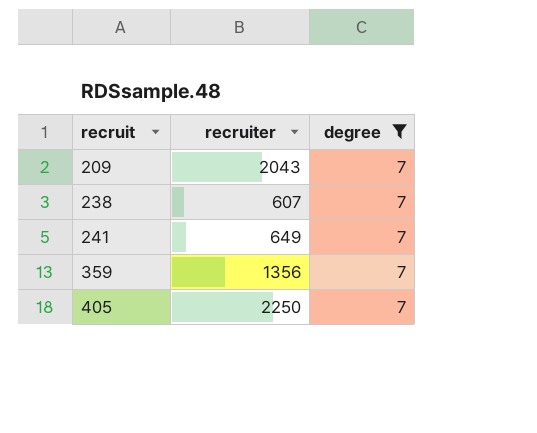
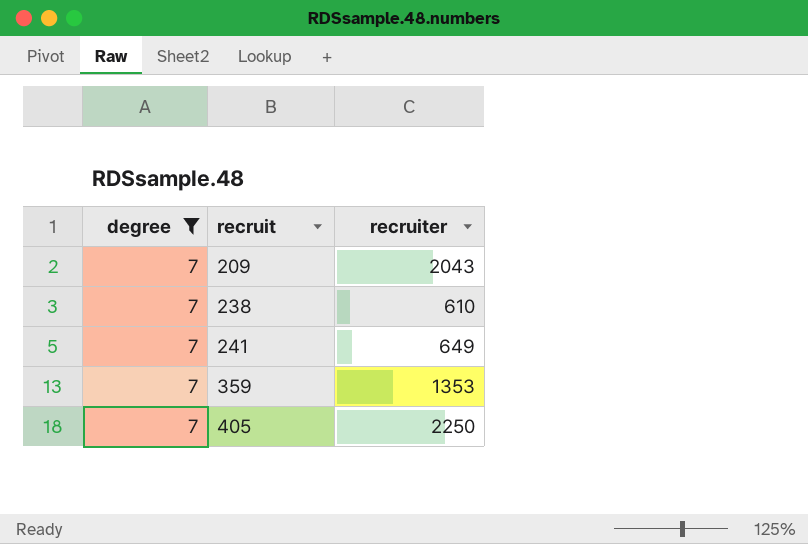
column degree | position: 3 -> 1
238 | recruiter: 607 -> 610
359 | recruiter: 1356 -> 1353

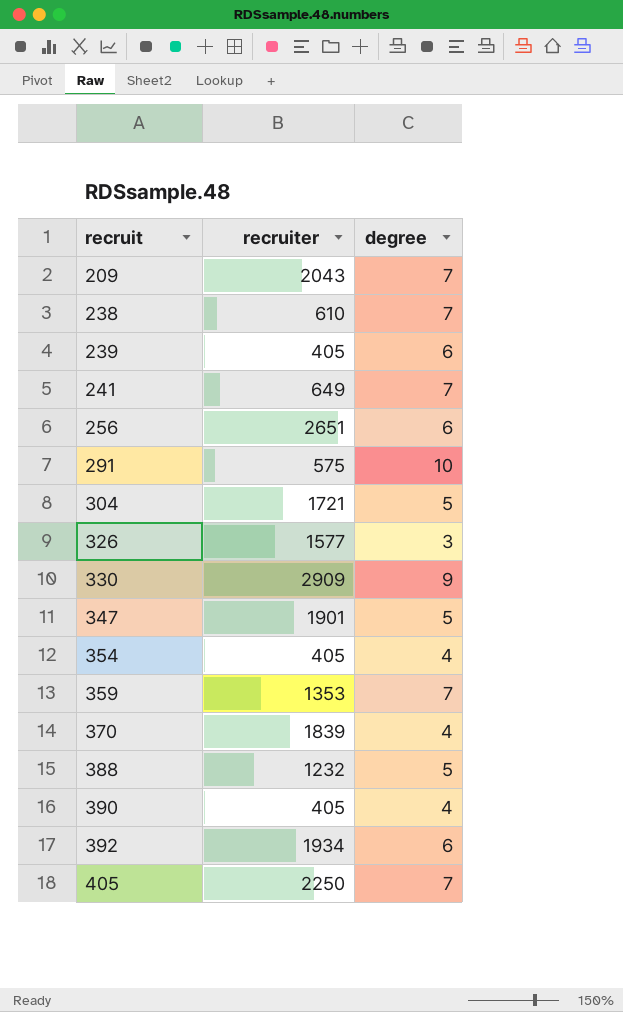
filter: degree = 7 -> none
column degree | position: 1 -> 3

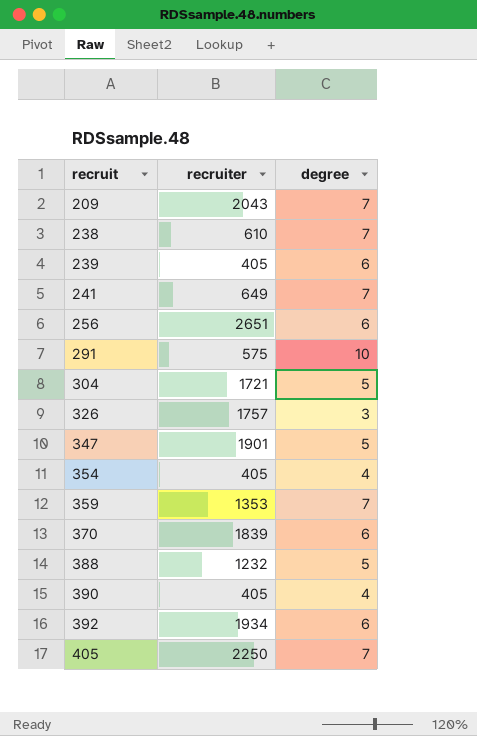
row 330: 2909 | 9 -> none
326 | recruiter: 1577 -> 1757
370 | degree: 4 -> 6

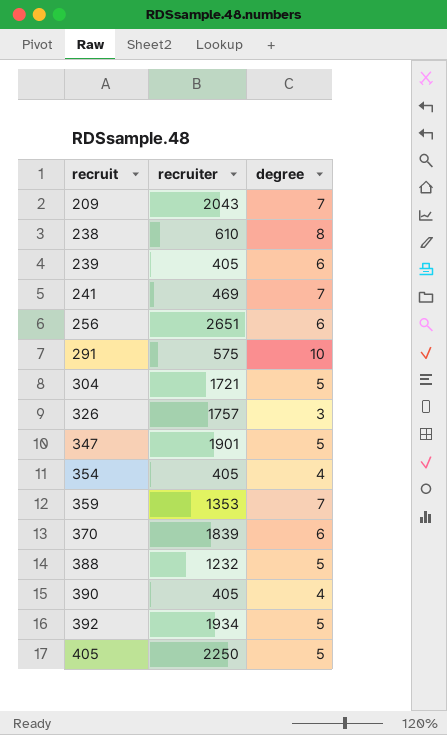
238 | degree: 7 -> 8
241 | recruiter: 649 -> 469
392 | degree: 6 -> 5
405 | degree: 7 -> 5

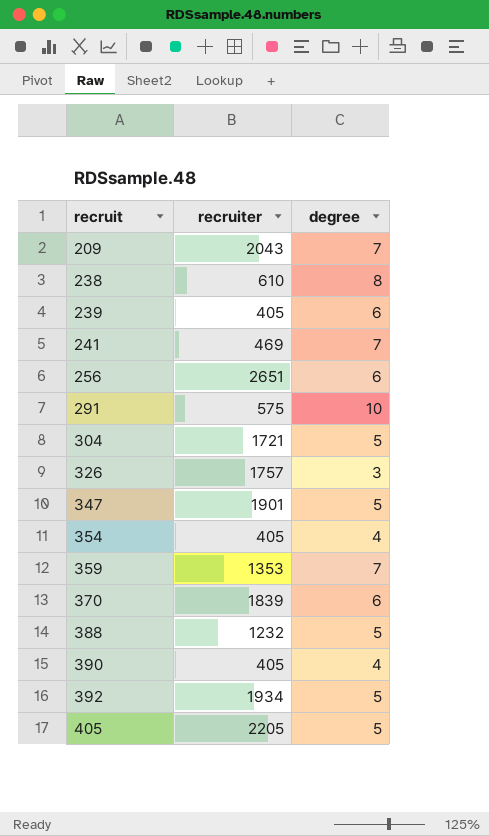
405 | recruiter: 2250 -> 2205

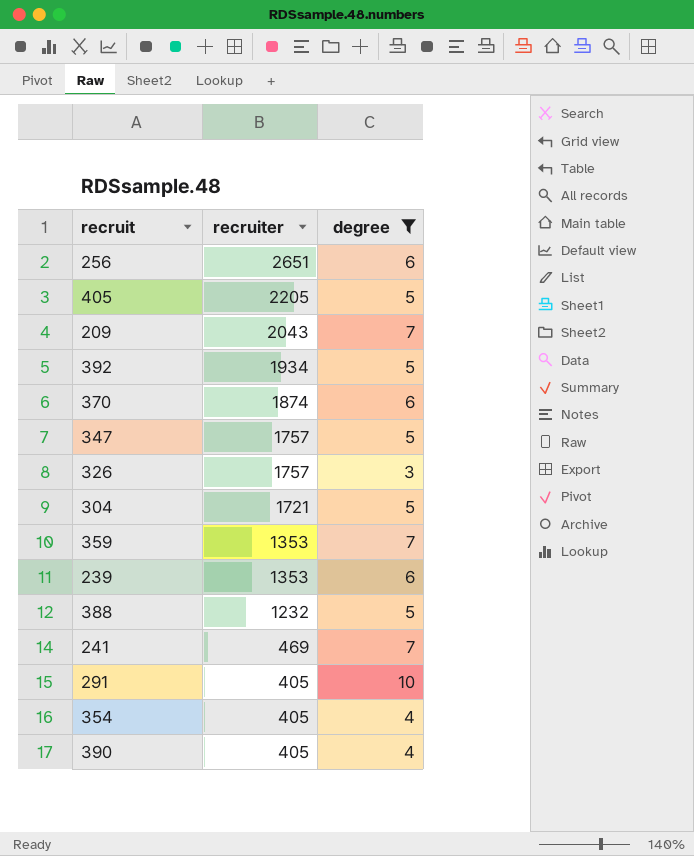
filter: none -> degree != 8
row order: recruit ascending -> recruiter descending
370 | recruiter: 1839 -> 1874
347 | recruiter: 1901 -> 1757
239 | recruiter: 405 -> 1353
291 | recruiter: 575 -> 405

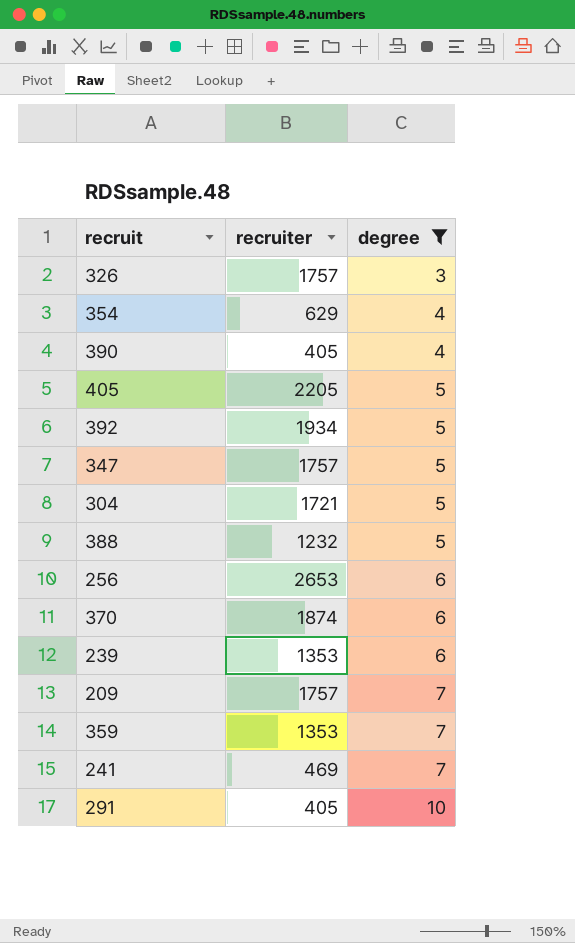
row order: recruiter descending -> degree ascending
354 | recruiter: 405 -> 629
256 | recruiter: 2651 -> 2653
209 | recruiter: 2043 -> 1757

